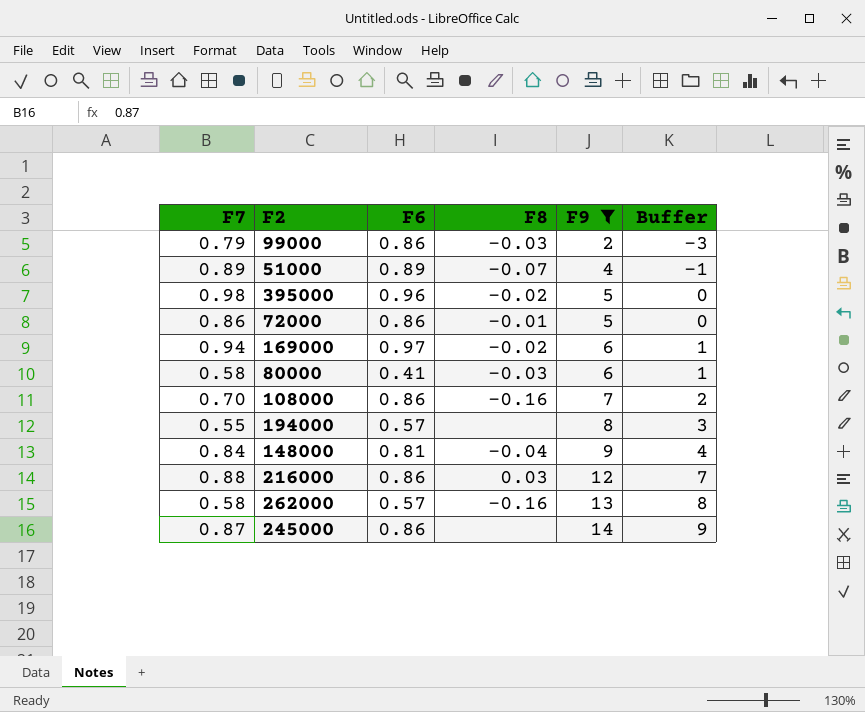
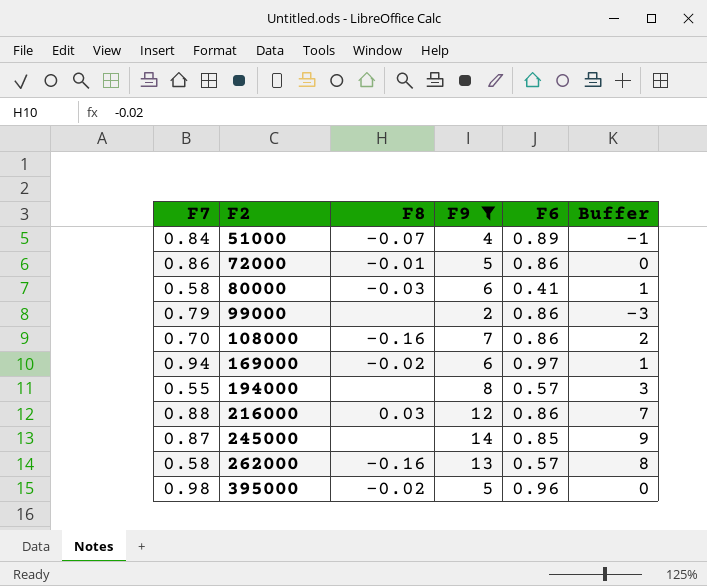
row order: F9 ascending -> F2 ascending
column F6 | position: 3 -> 5
row 148000: 0.84 | 0.81 | -0.04 | 9 | 4 -> none
51000 | F7: 0.89 -> 0.84
99000 | F8: -0.03 -> none
245000 | F6: 0.86 -> 0.85

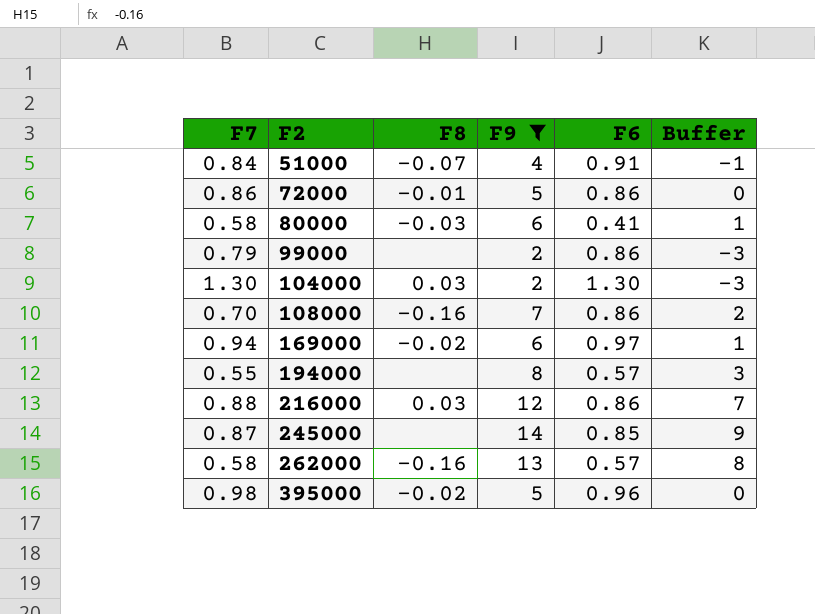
51000 | F6: 0.89 -> 0.91
row 104000: none -> 1.30 | 0.03 | 2 | 1.30 | -3

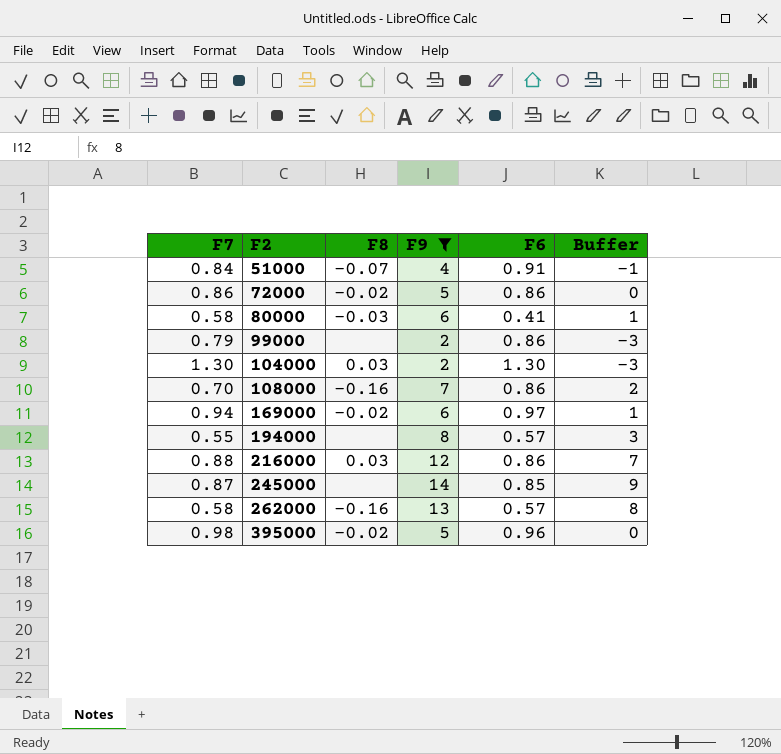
72000 | F8: -0.01 -> -0.02

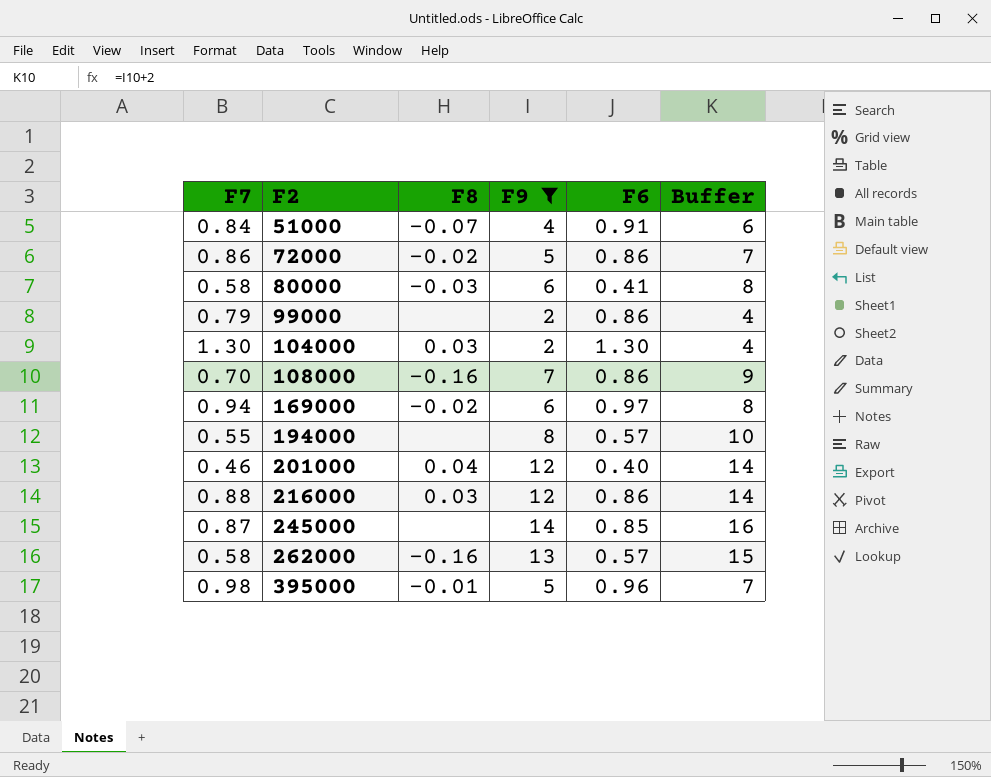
column Buffer | formula: [F9] - 5 -> [F9] + 2
row 201000: none -> 0.46 | 0.04 | 12 | 0.40 | 14
395000 | F8: -0.02 -> -0.01

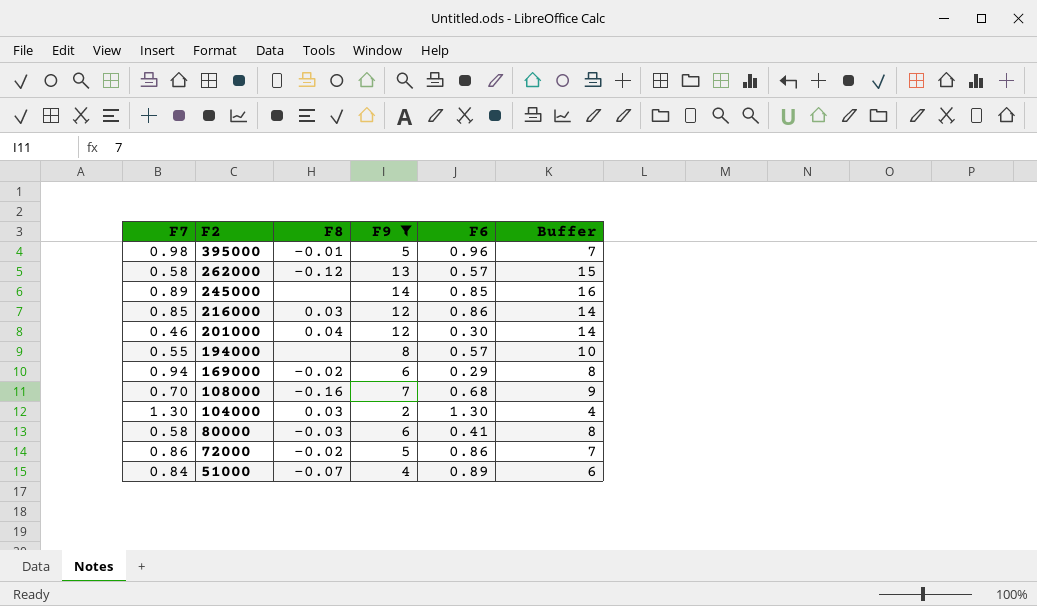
row order: F2 ascending -> F2 descending
row 99000: 0.79 | none | 2 | 0.86 | 4 -> none
262000 | F8: -0.16 -> -0.12
245000 | F7: 0.87 -> 0.89
216000 | F7: 0.88 -> 0.85
201000 | F6: 0.40 -> 0.30
169000 | F6: 0.97 -> 0.29
108000 | F6: 0.86 -> 0.68
51000 | F6: 0.91 -> 0.89

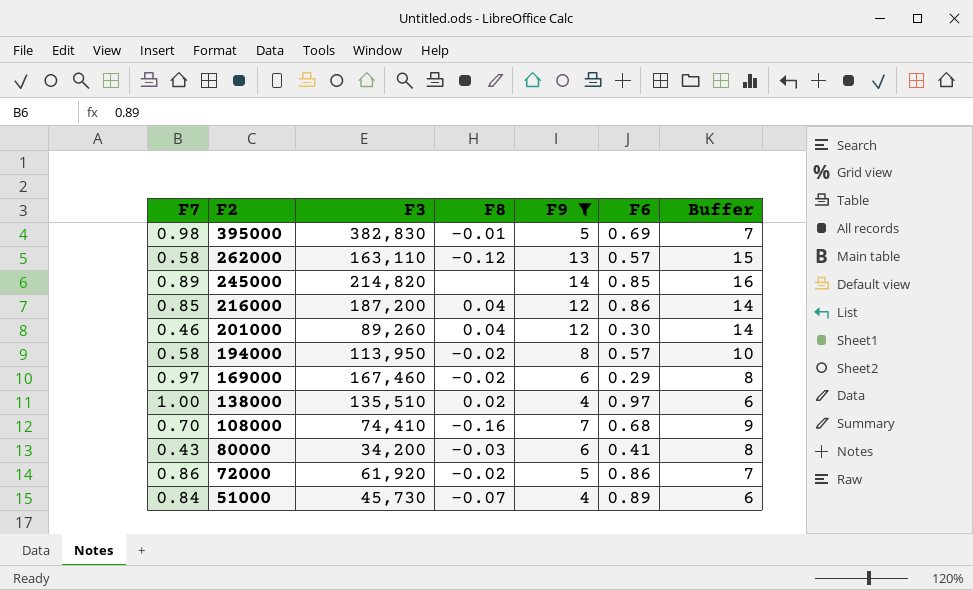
column F3 | position: none -> 3
row 104000: 1.30 | 0.03 | 2 | 1.30 | 4 -> none
395000 | F6: 0.96 -> 0.69
216000 | F8: 0.03 -> 0.04
194000 | F7: 0.55 -> 0.58
194000 | F8: none -> -0.02
169000 | F7: 0.94 -> 0.97
row 138000: none -> 1.00 | 135,510 | 0.02 | 4 | 0.97 | 6
80000 | F7: 0.58 -> 0.43

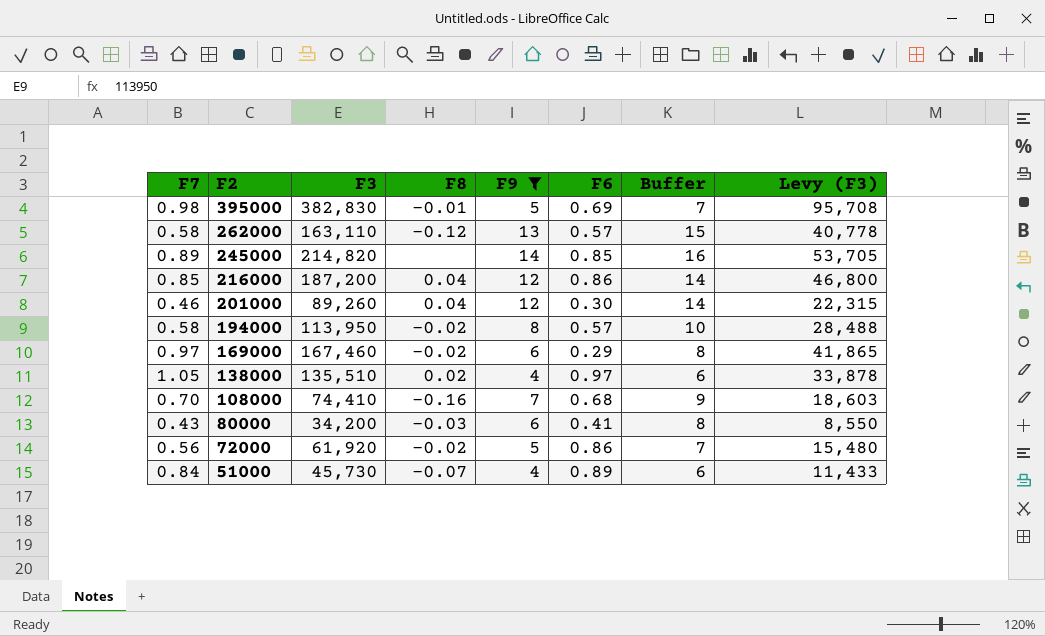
column Levy (F3) | formula: none -> [F3] * 0.25
138000 | F7: 1.00 -> 1.05
72000 | F7: 0.86 -> 0.56

